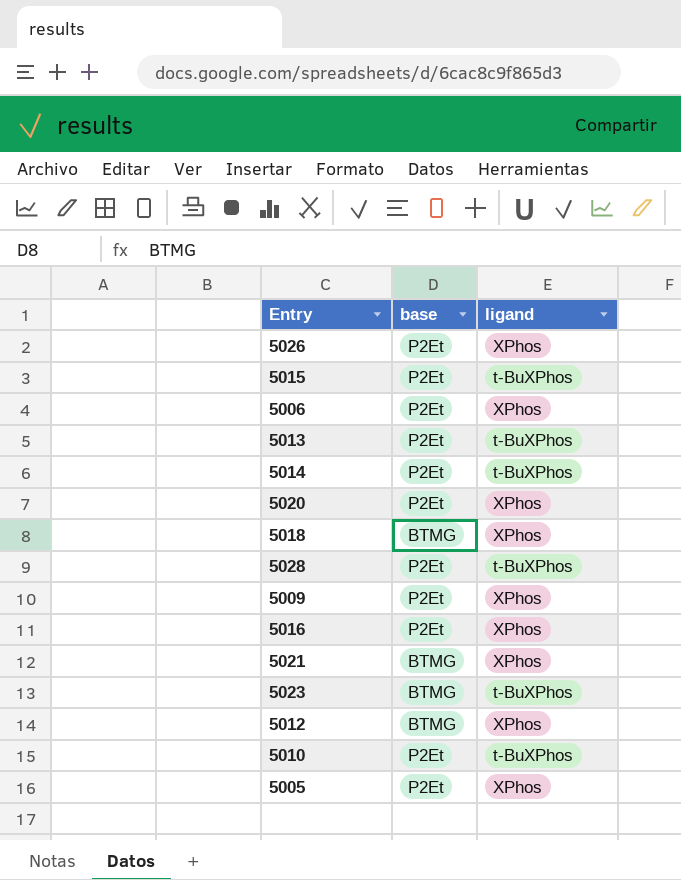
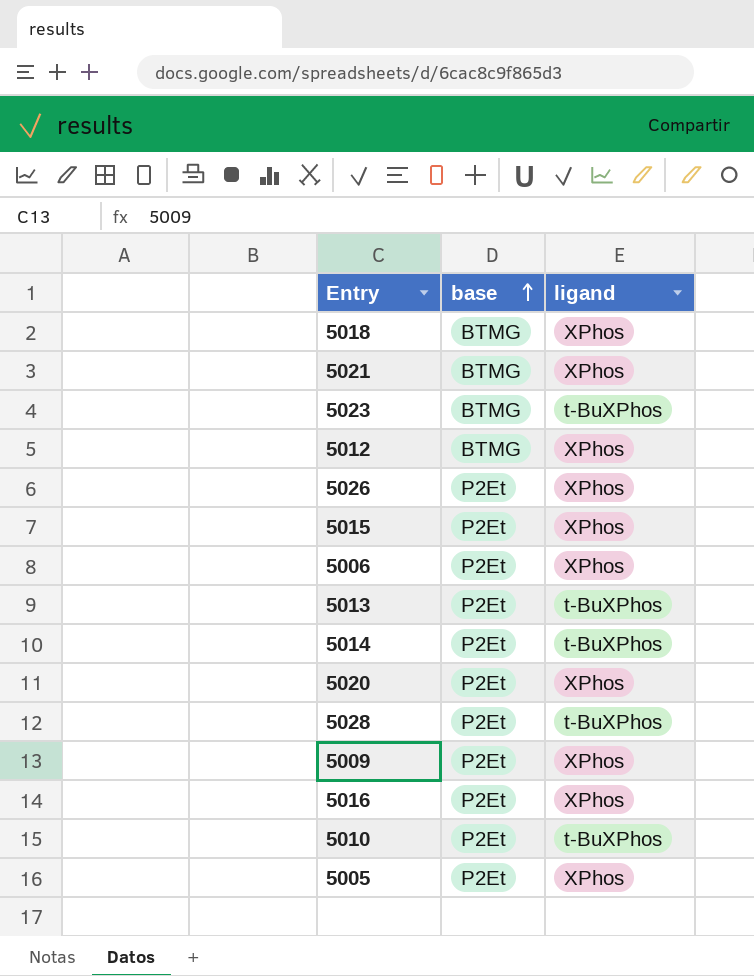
row order: none -> base ascending
5015 | ligand: t-BuXPhos -> XPhos

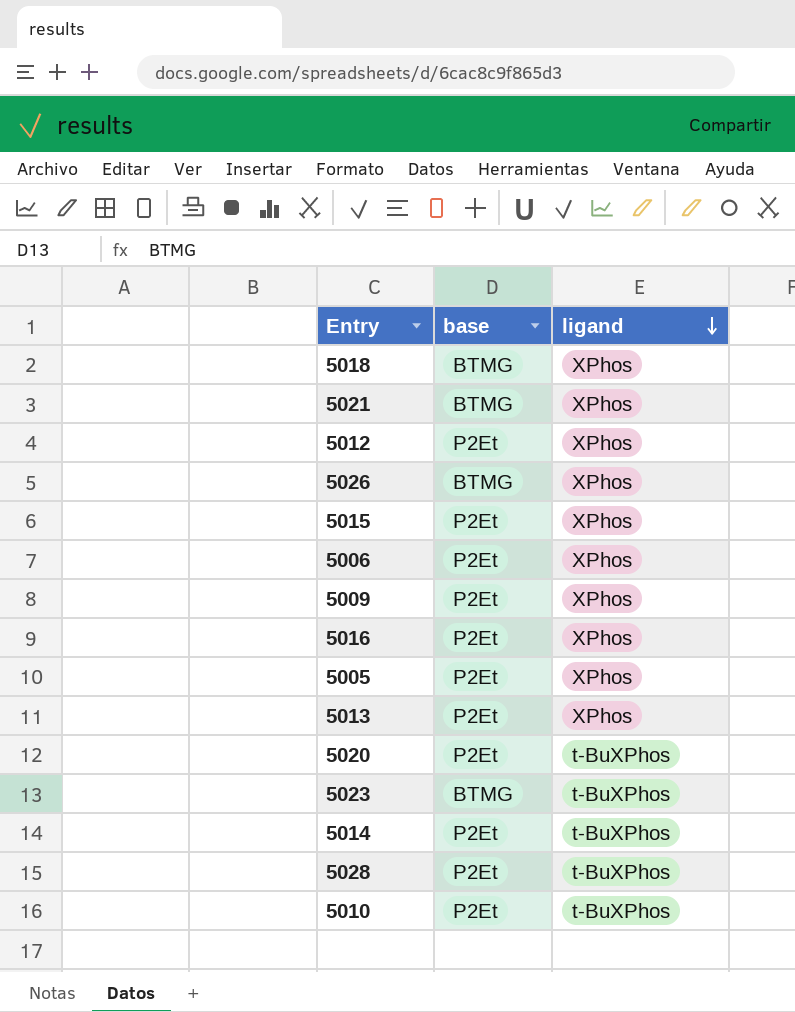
row order: base ascending -> ligand descending
5012 | base: BTMG -> P2Et
5026 | base: P2Et -> BTMG
5013 | ligand: t-BuXPhos -> XPhos
5020 | ligand: XPhos -> t-BuXPhos

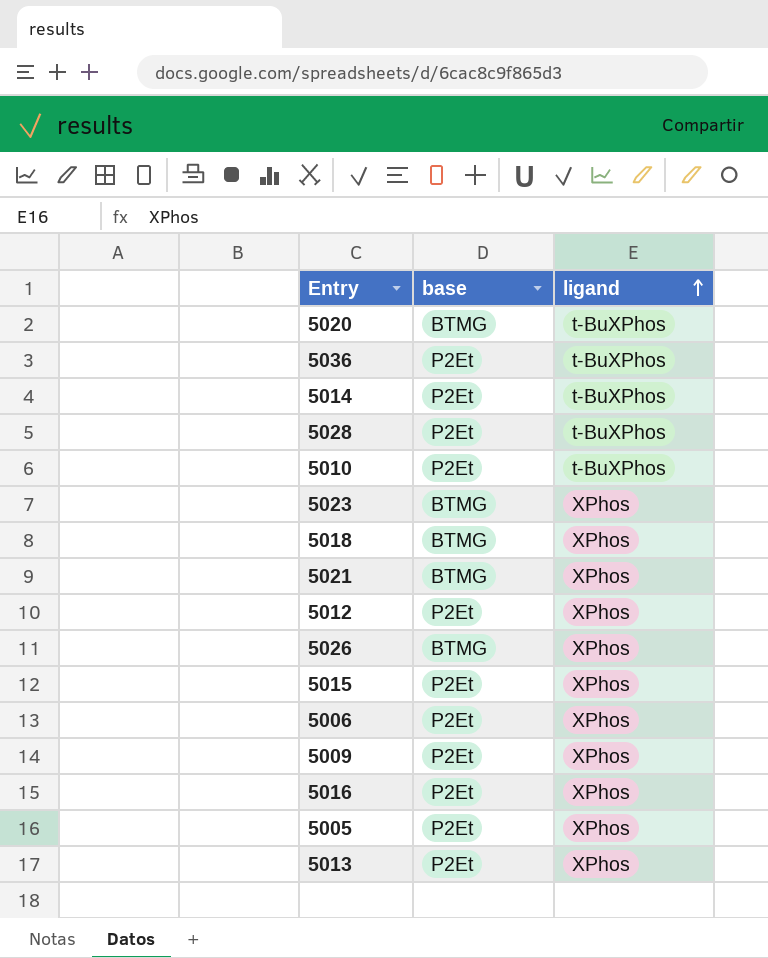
row order: ligand descending -> ligand ascending
5020 | base: P2Et -> BTMG
row 5036: none -> P2Et | t-BuXPhos
5023 | ligand: t-BuXPhos -> XPhos

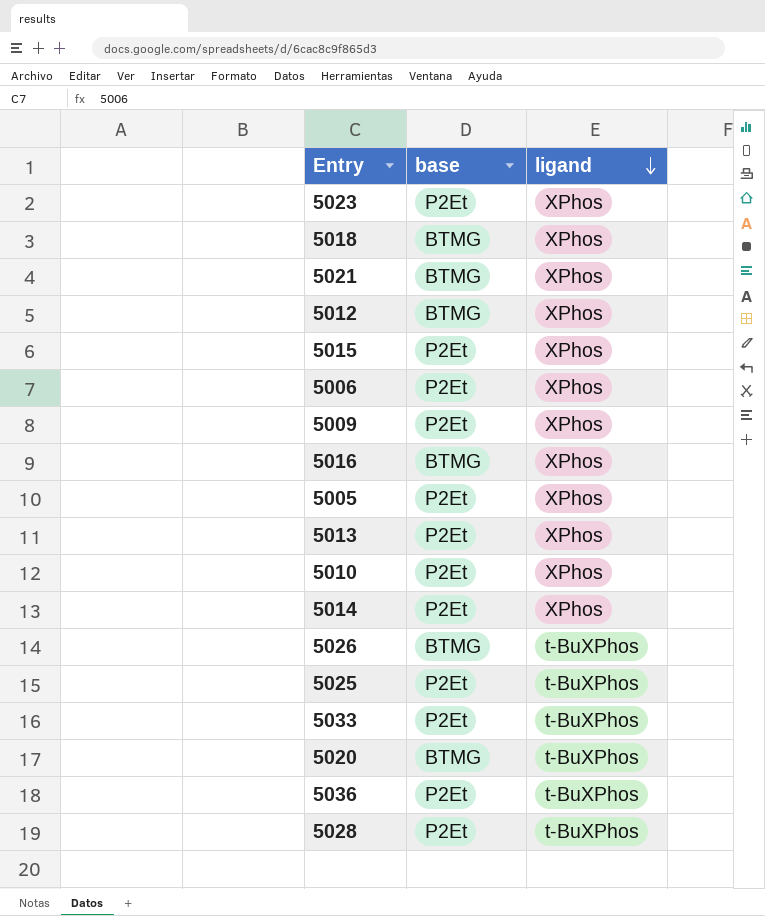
row order: ligand ascending -> ligand descending
5023 | base: BTMG -> P2Et
5012 | base: P2Et -> BTMG
5016 | base: P2Et -> BTMG
5010 | ligand: t-BuXPhos -> XPhos
5014 | ligand: t-BuXPhos -> XPhos
5026 | ligand: XPhos -> t-BuXPhos
row 5025: none -> P2Et | t-BuXPhos
row 5033: none -> P2Et | t-BuXPhos

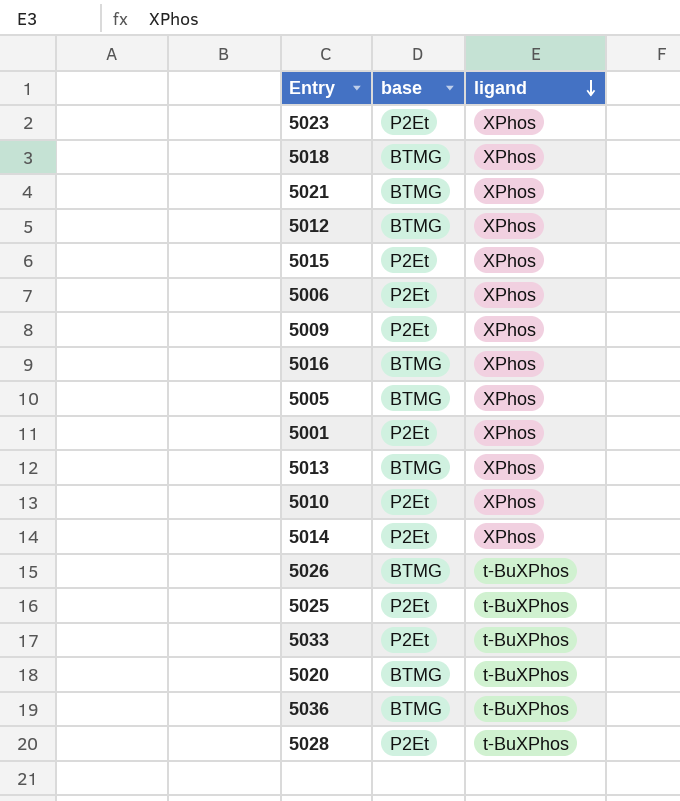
5005 | base: P2Et -> BTMG
row 5001: none -> P2Et | XPhos
5013 | base: P2Et -> BTMG
5036 | base: P2Et -> BTMG

